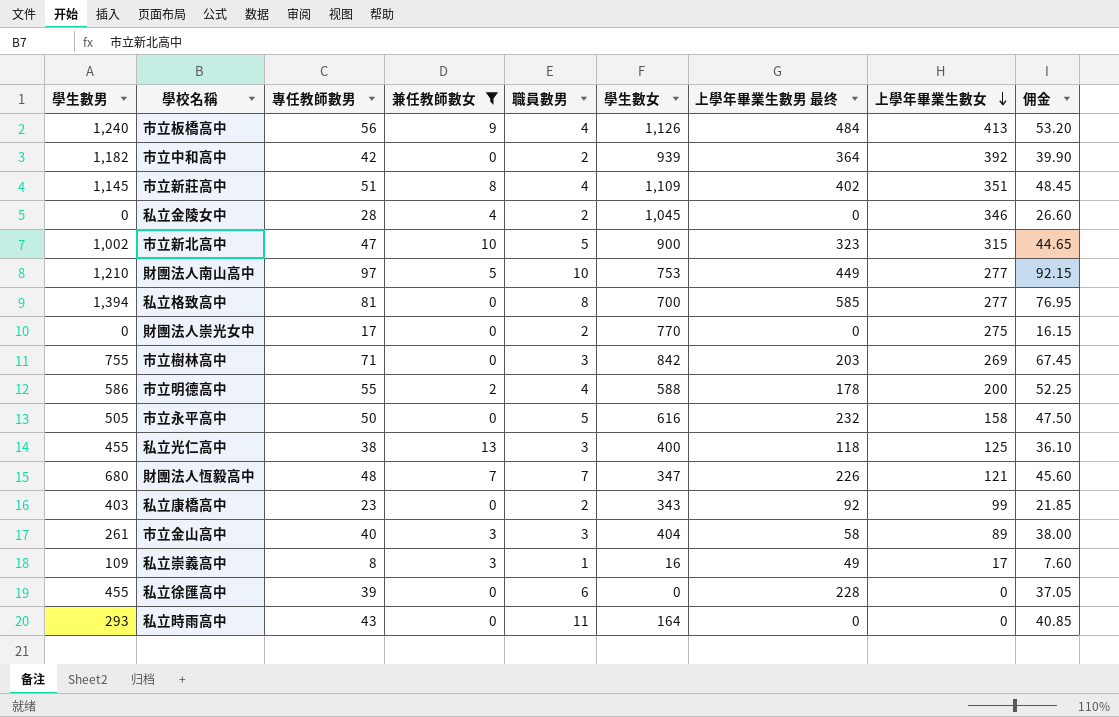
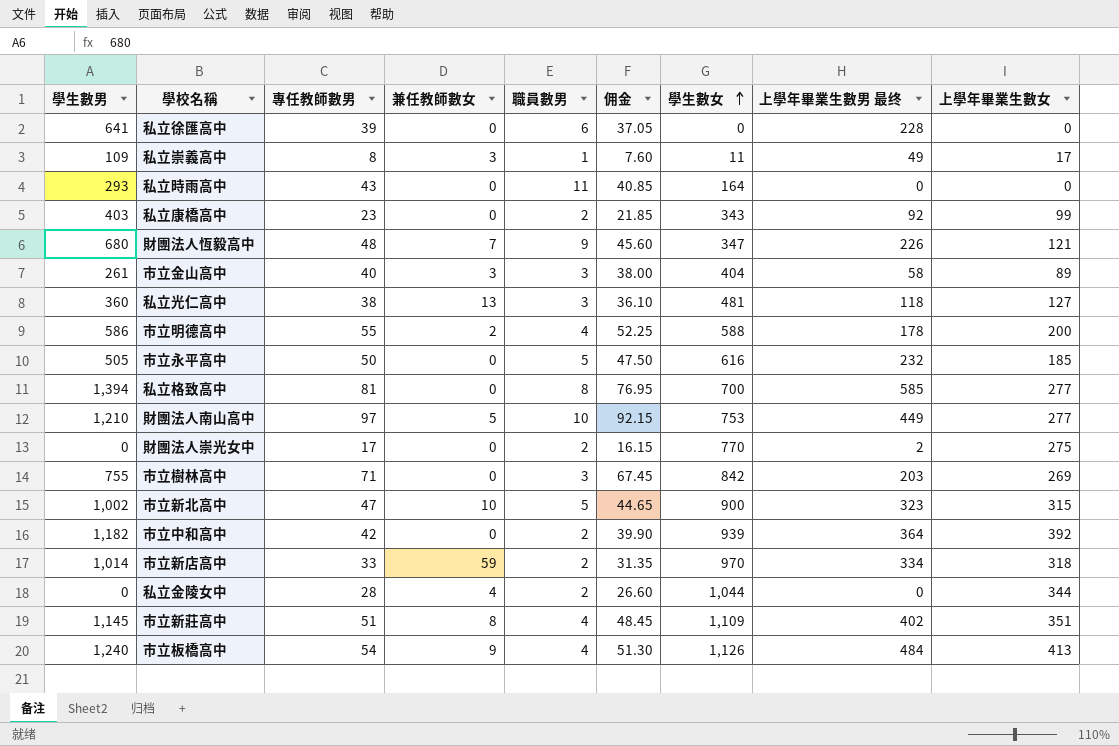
filter: 兼任教師數女 != 59 -> none
row order: 上學年畢業生數女 descending -> 學生數女 ascending
column 佣金 | position: 9 -> 6
私立徐匯高中 | 學生數男: 455 -> 641
私立崇義高中 | 學生數女: 16 -> 11
財團法人恆毅高中 | 職員數男: 7 -> 9
私立光仁高中 | 學生數男: 455 -> 360
私立光仁高中 | 學生數女: 400 -> 481
私立光仁高中 | 上學年畢業生數女: 125 -> 127
市立永平高中 | 上學年畢業生數女: 158 -> 185
財團法人崇光女中 | 上學年畢業生數男 最终: 0 -> 2
私立金陵女中 | 學生數女: 1,045 -> 1,044
私立金陵女中 | 上學年畢業生數女: 346 -> 344
市立板橋高中 | 專任教師數男: 56 -> 54
市立板橋高中 | 佣金: 53.20 -> 51.30

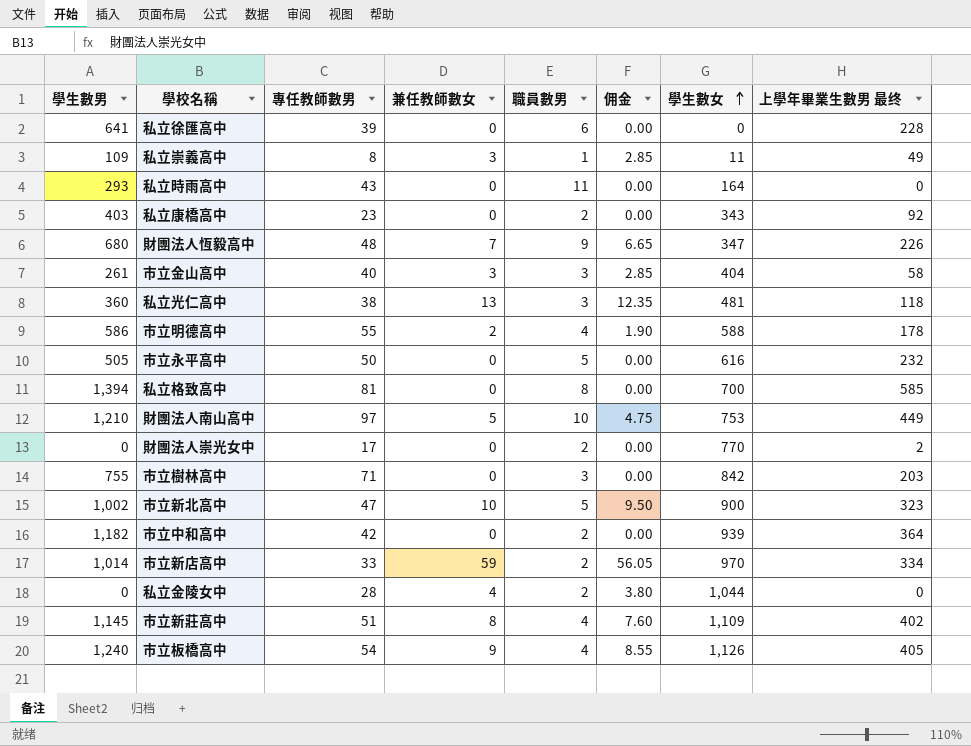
column 上學年畢業生數女 | position: 9 -> none
column 佣金 | formula: [專任教師數男] * 0.95 -> [兼任教師數女] * 0.95
市立板橋高中 | 上學年畢業生數男 最终: 484 -> 405

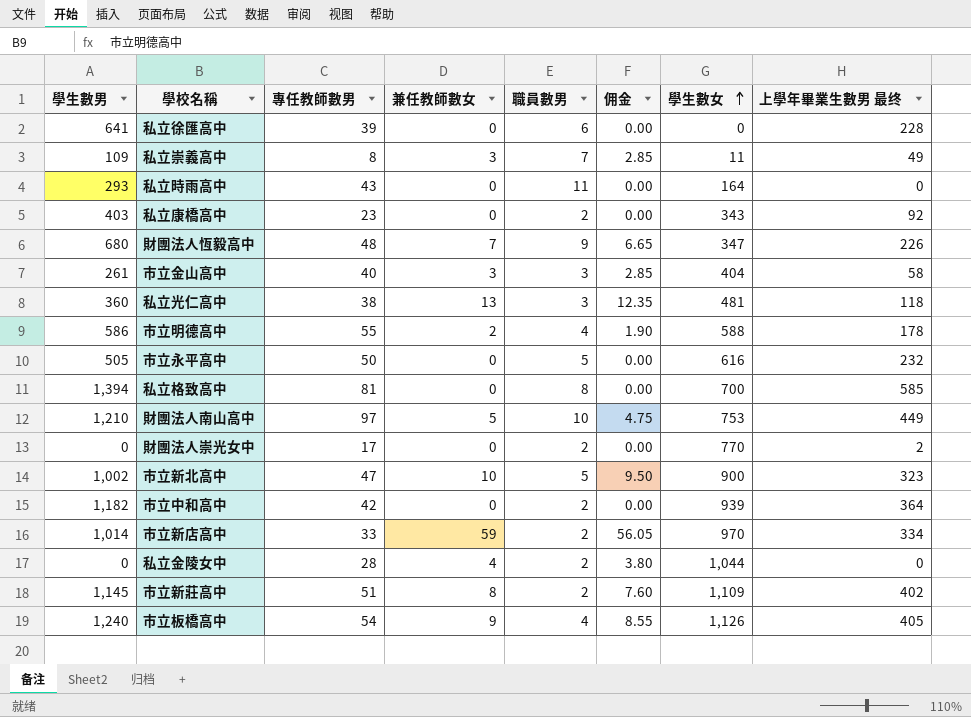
row 市立樹林高中: 755 | 71 | 0 | 3 | 0.00 | 842 | 203 -> none
私立崇義高中 | 職員數男: 1 -> 7
市立新莊高中 | 職員數男: 4 -> 2

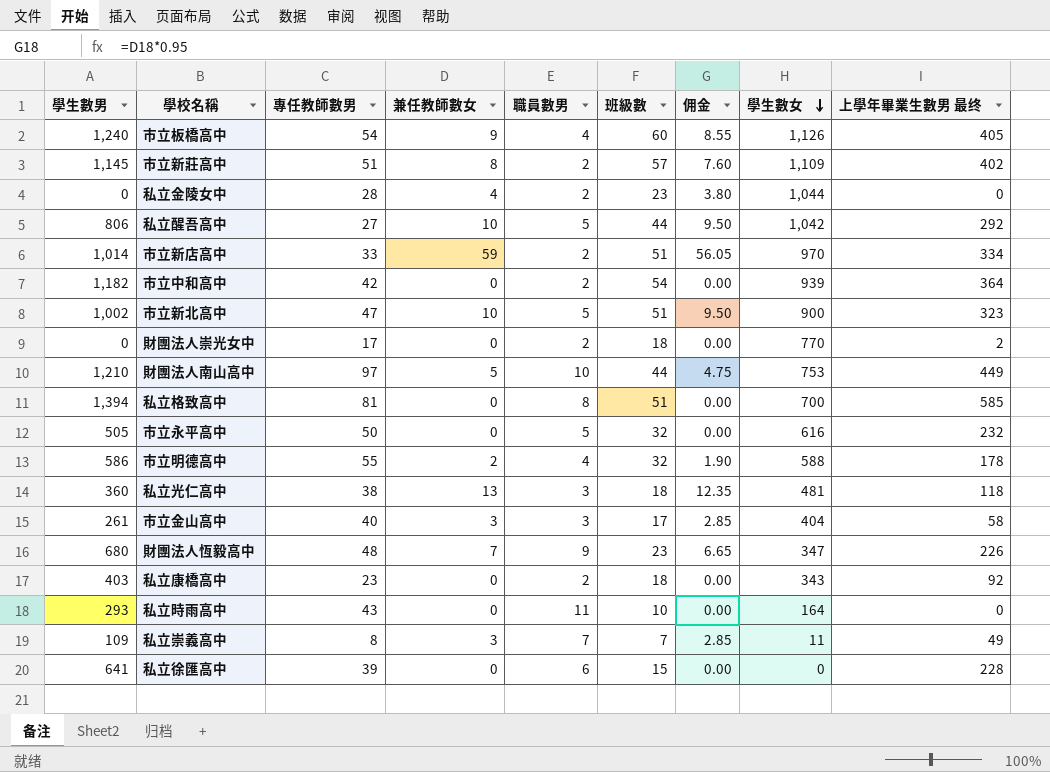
row order: 學生數女 ascending -> 學生數女 descending
column 班級數 | position: none -> 6
row 私立醒吾高中: none -> 806 | 27 | 10 | 5 | 44 | 9.50 | 1,042 | 292

